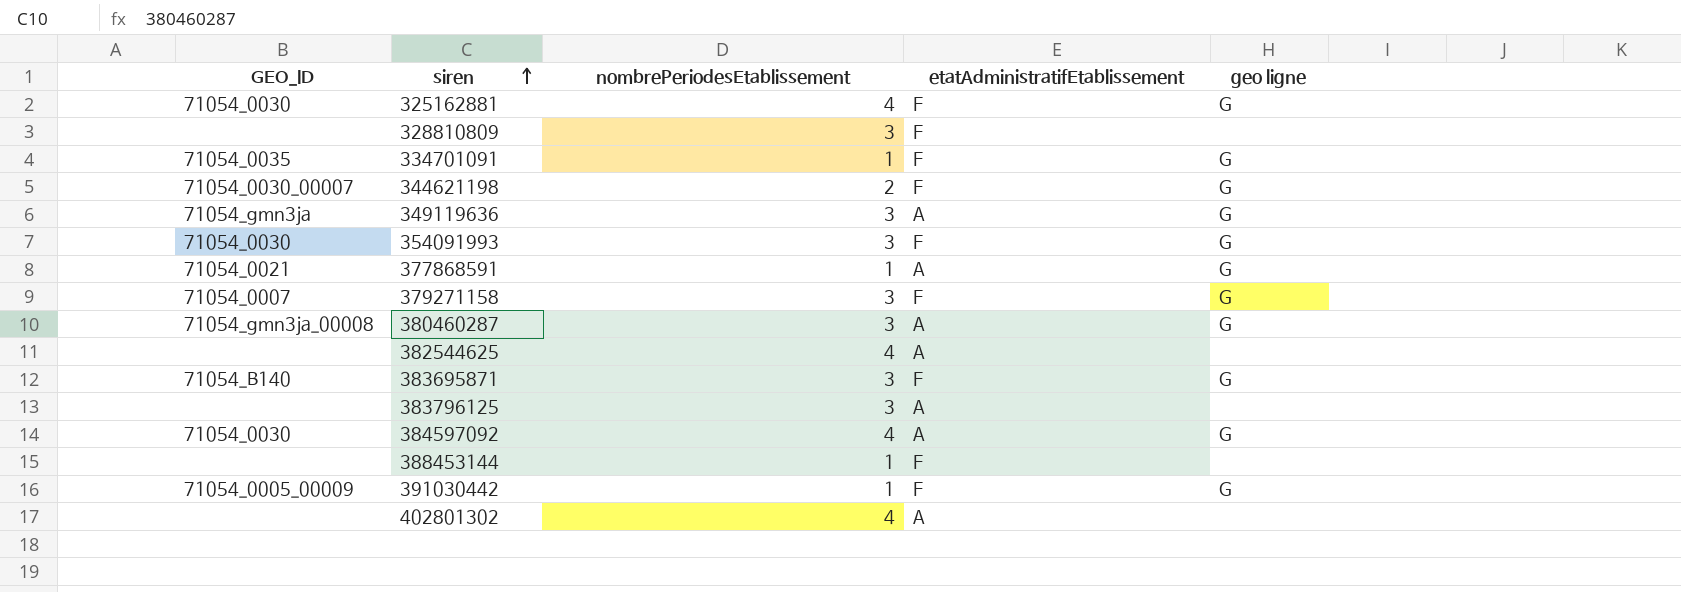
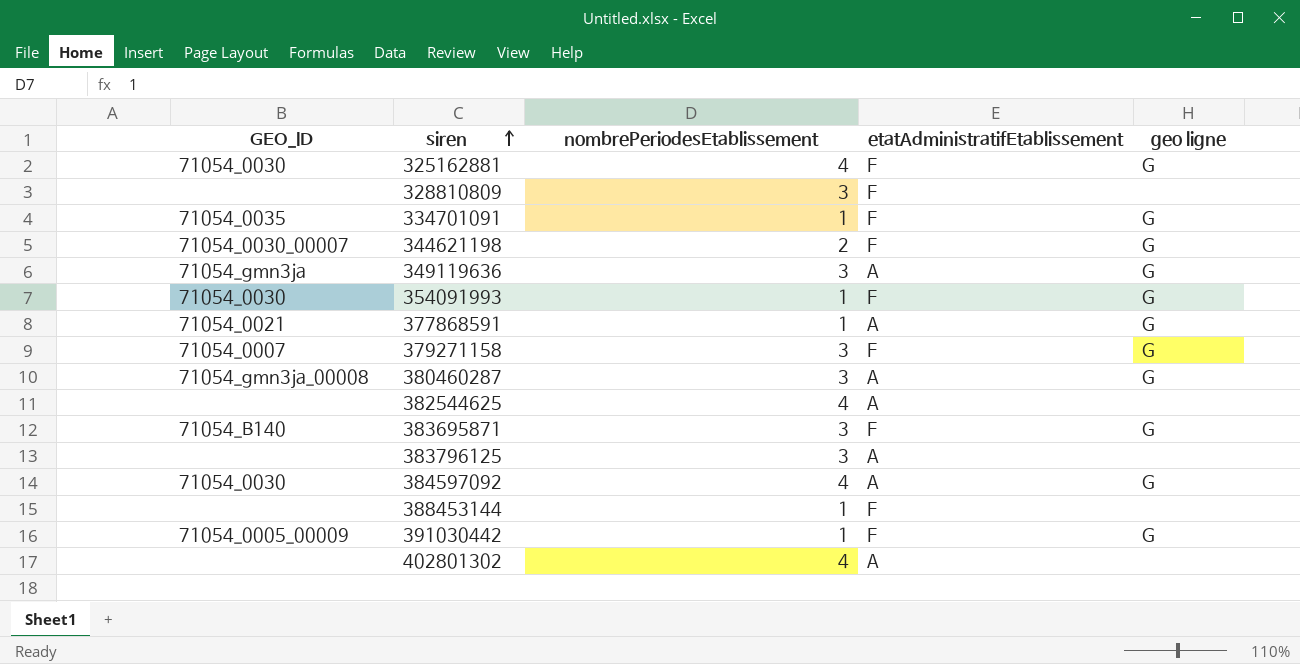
354091993 | nombrePeriodesEtablissement: 3 -> 1

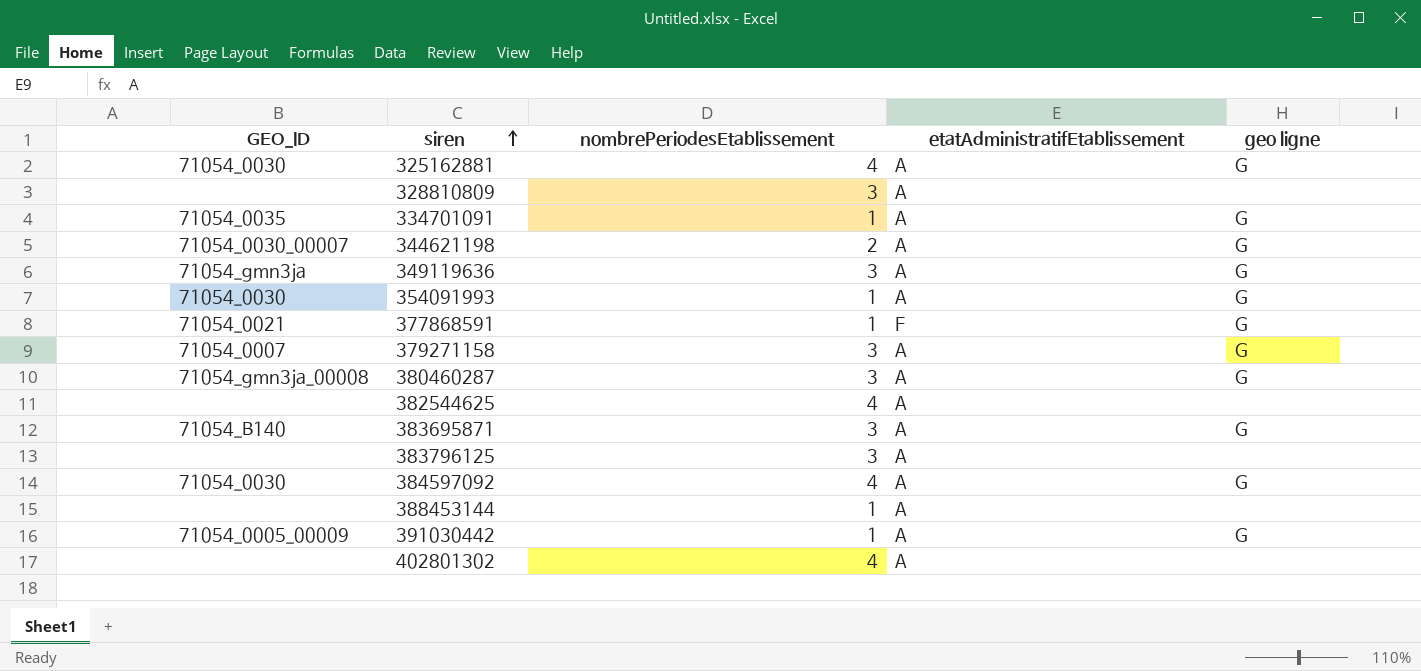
325162881 | etatAdministratifEtablissement: F -> A
328810809 | etatAdministratifEtablissement: F -> A
334701091 | etatAdministratifEtablissement: F -> A
344621198 | etatAdministratifEtablissement: F -> A
354091993 | etatAdministratifEtablissement: F -> A
377868591 | etatAdministratifEtablissement: A -> F
379271158 | etatAdministratifEtablissement: F -> A
383695871 | etatAdministratifEtablissement: F -> A
388453144 | etatAdministratifEtablissement: F -> A
391030442 | etatAdministratifEtablissement: F -> A

